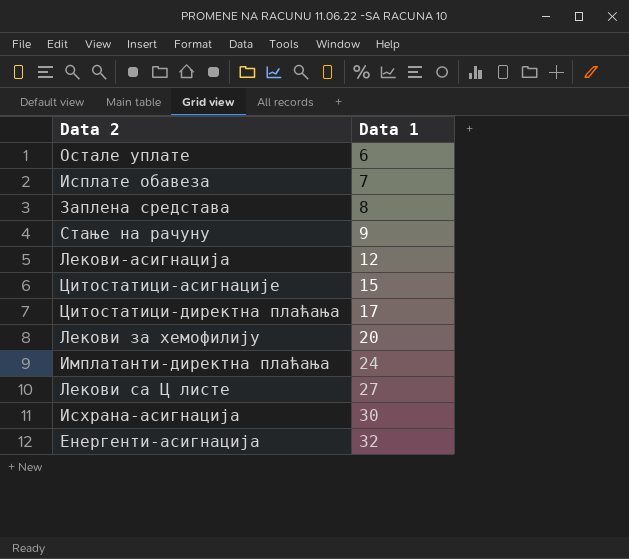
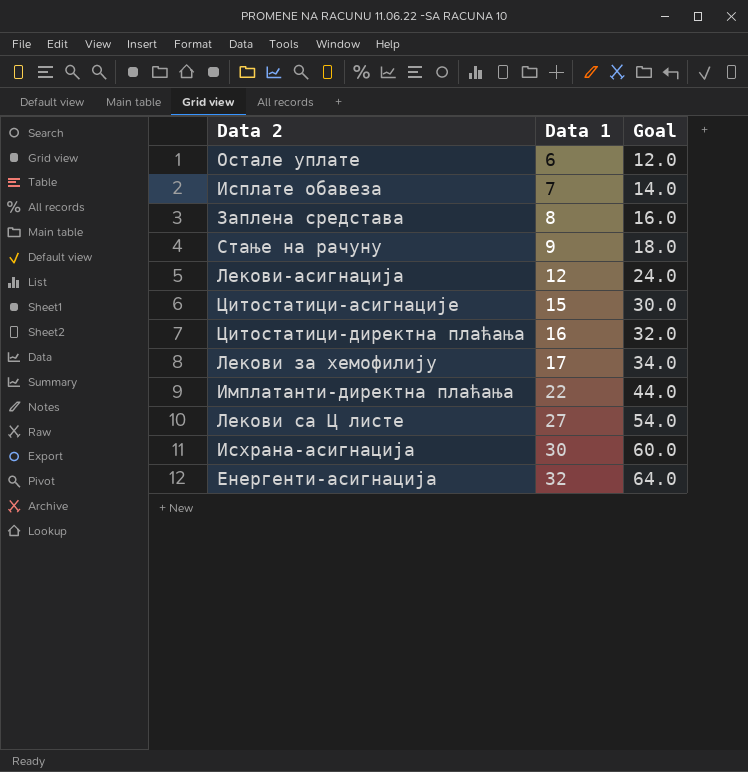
column Goal | formula: none -> [Data 1] * 2
Цитостатици-директна плаћања | Data 1: 17 -> 16
Лекови за хемофилију | Data 1: 20 -> 17
Имплатанти-директна плаћања | Data 1: 24 -> 22

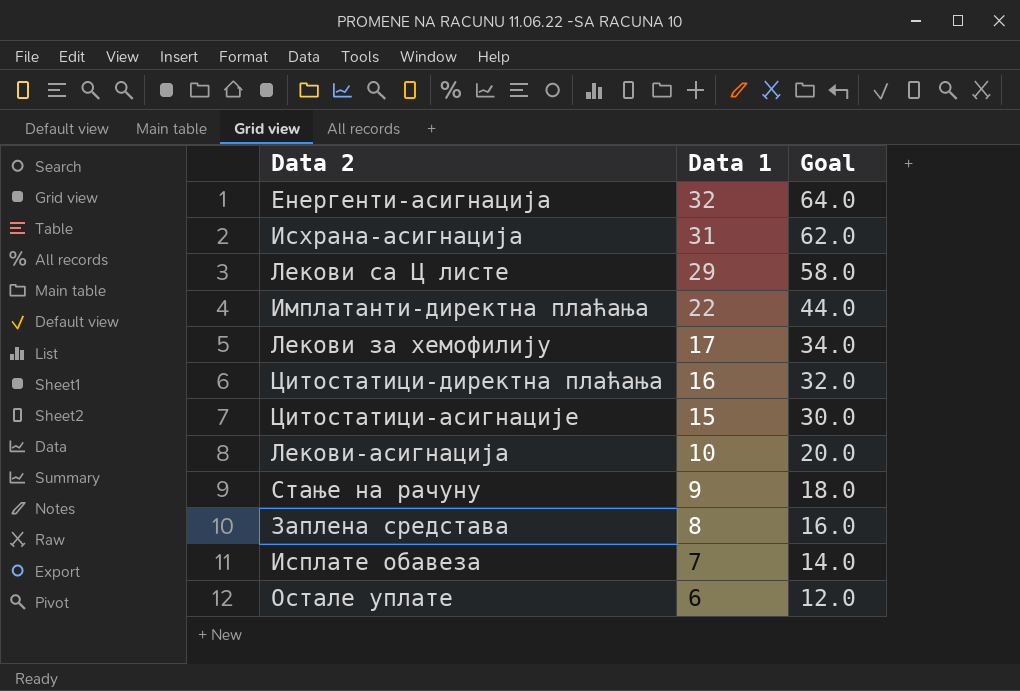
row order: Data 1 ascending -> Data 1 descending
Исхрана-асигнација | Data 1: 30 -> 31
Исхрана-асигнација | Goal: 60.0 -> 62.0
Лекови са Ц листе | Data 1: 27 -> 29
Лекови са Ц листе | Goal: 54.0 -> 58.0
Лекови-асигнација | Data 1: 12 -> 10
Лекови-асигнација | Goal: 24.0 -> 20.0

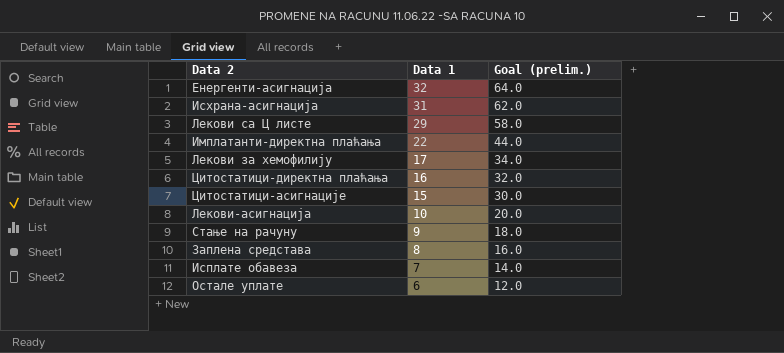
column name: Goal -> Goal (prelim.)

